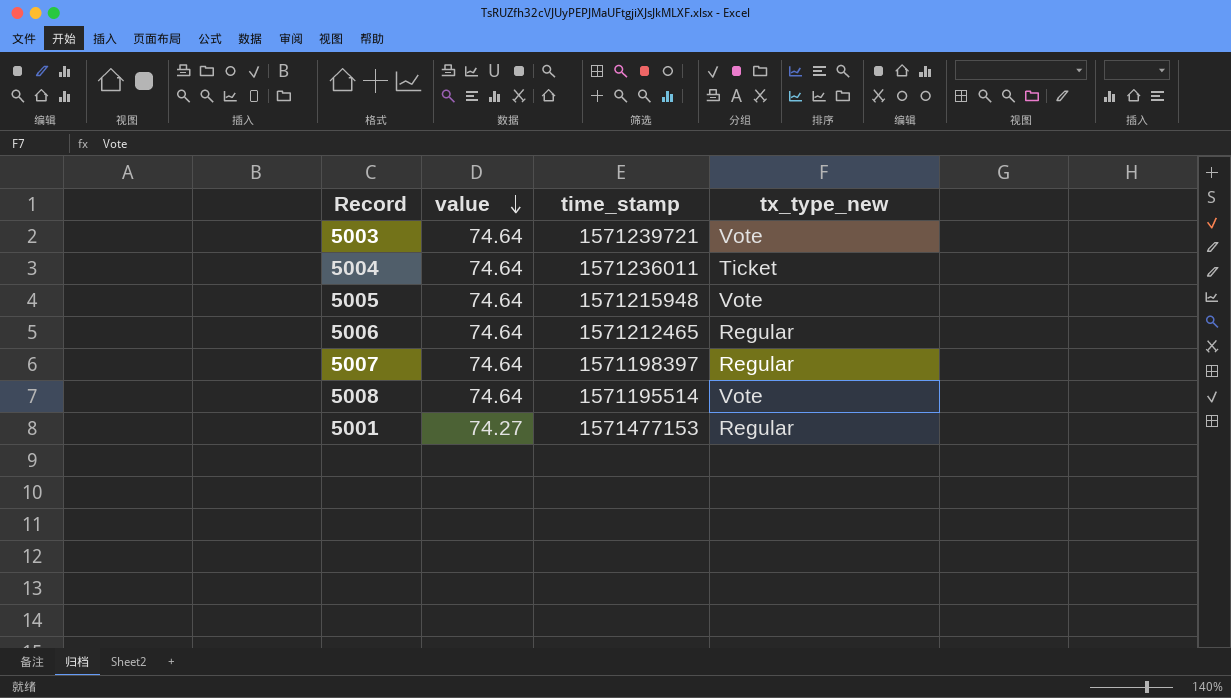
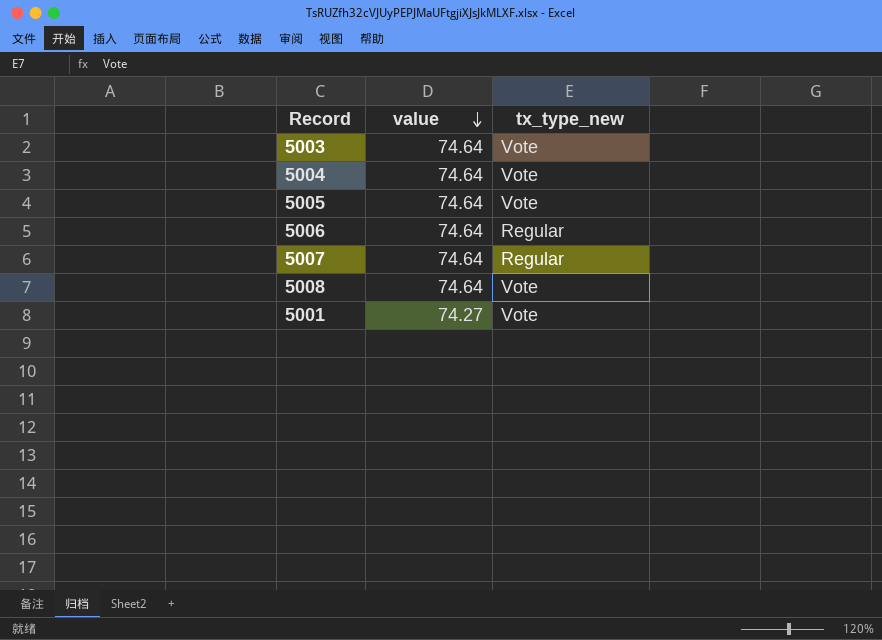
column time_stamp | position: 3 -> none
5004 | tx_type_new: Ticket -> Vote
5001 | tx_type_new: Regular -> Vote

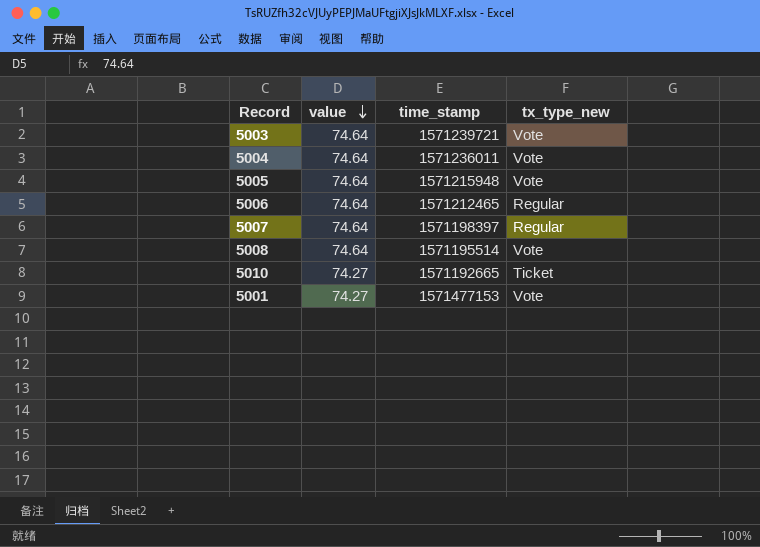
column time_stamp | position: none -> 3
row 5010: none -> 74.27 | 1571192665 | Ticket

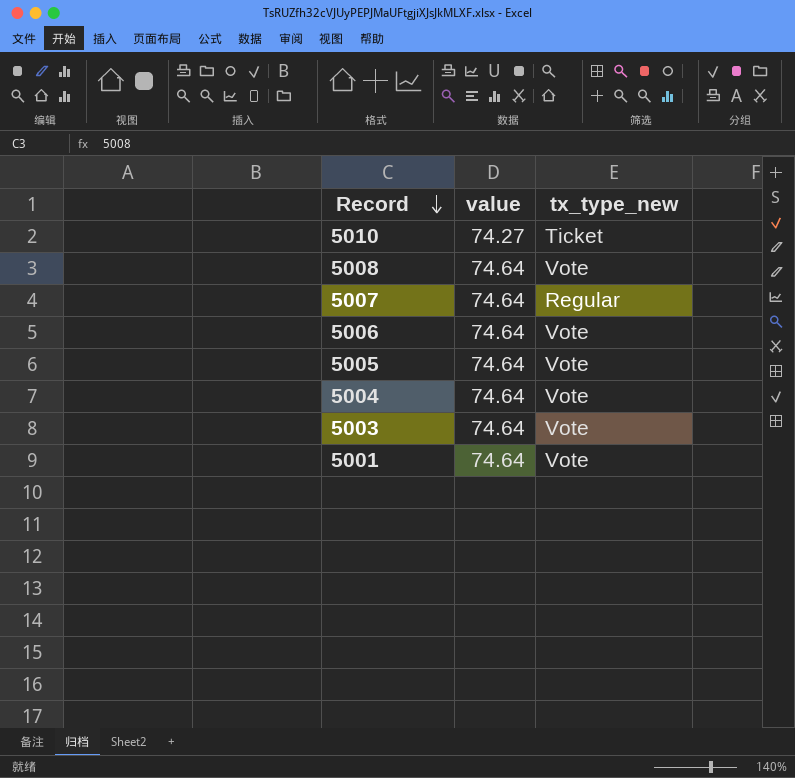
row order: value descending -> Record descending
column time_stamp | position: 3 -> none
5006 | tx_type_new: Regular -> Vote
5001 | value: 74.27 -> 74.64

